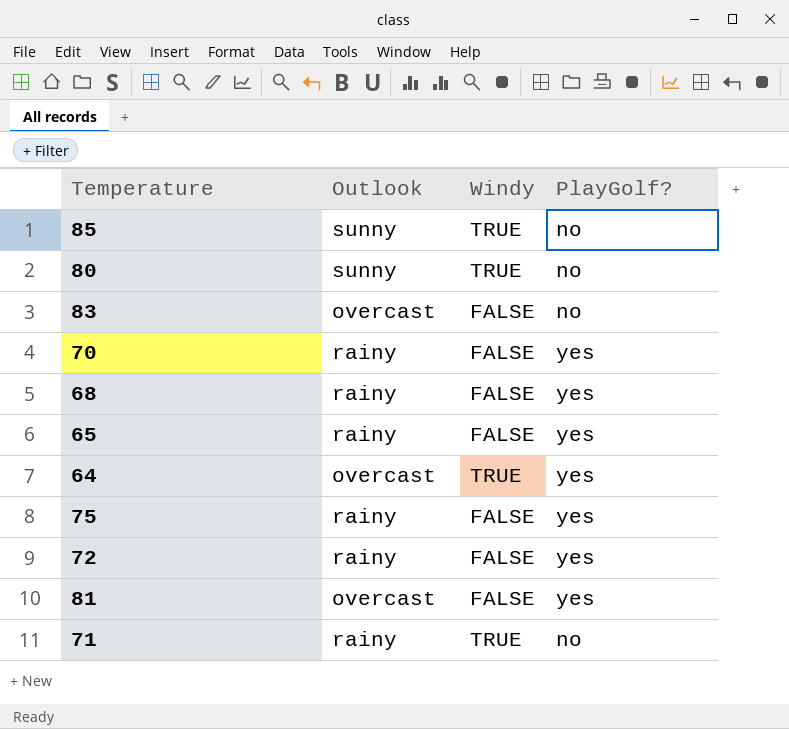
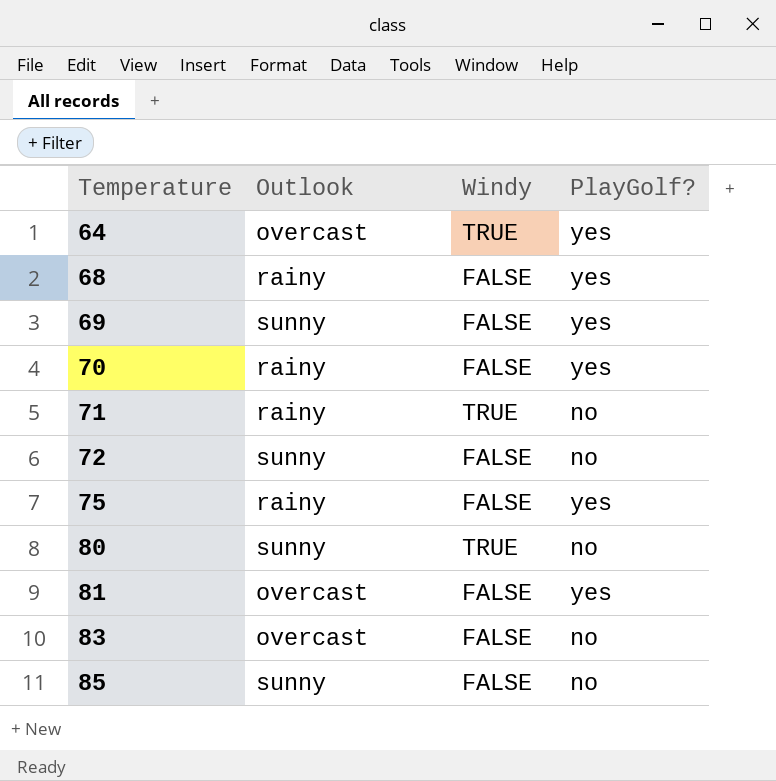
row order: none -> Temperature ascending
row 65: rainy | FALSE | yes -> none
row 69: none -> sunny | FALSE | yes
72 | Outlook: rainy -> sunny
72 | PlayGolf?: yes -> no
85 | Windy: TRUE -> FALSE

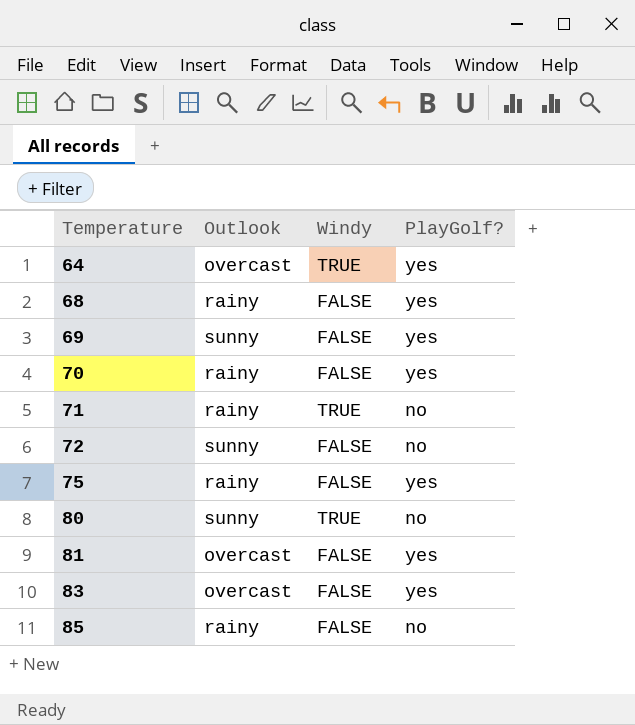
83 | PlayGolf?: no -> yes
85 | Outlook: sunny -> rainy

